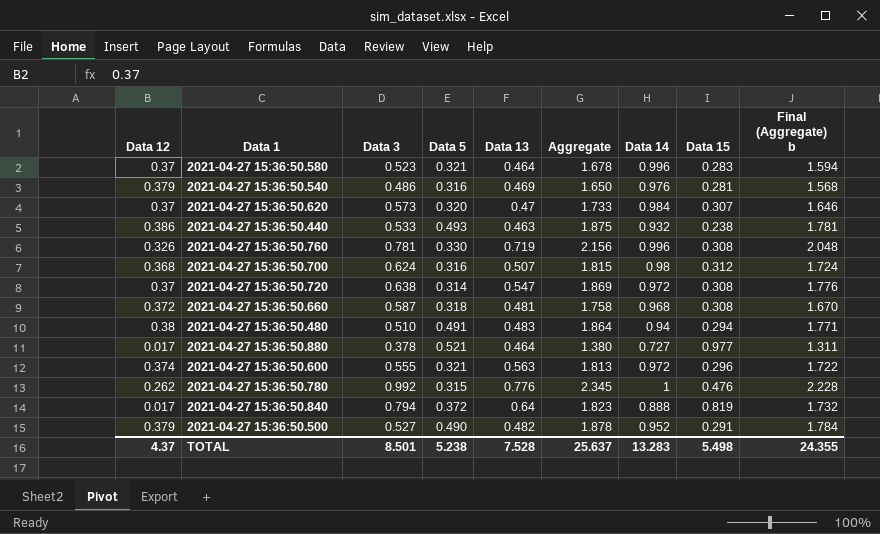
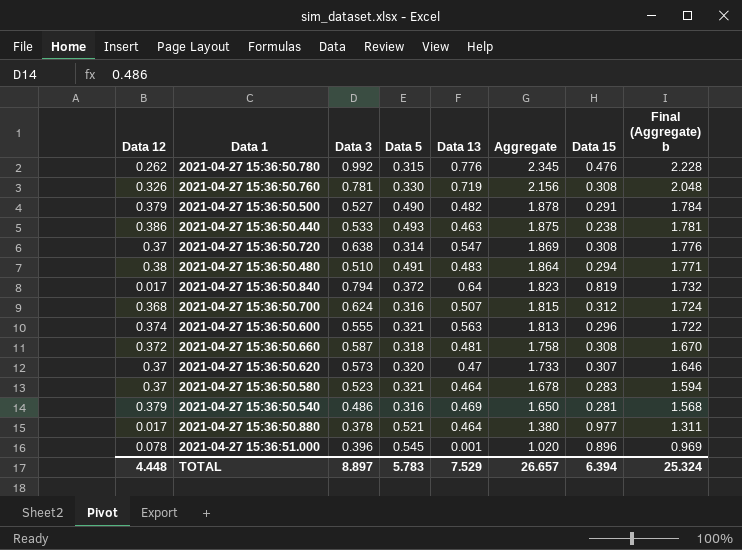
row order: none -> Aggregate descending
column Data 14 | position: 7 -> none
row 2021-04-27 15:36:51.000: none -> 0.078 | 0.396 | 0.545 | 0.001 | 1.020 | 0.896 | 0.969
TOTAL | Data 12: 4.37 -> 4.448
TOTAL | Data 3: 8.501 -> 8.897
TOTAL | Data 5: 5.238 -> 5.783
TOTAL | Data 13: 7.528 -> 7.529
TOTAL | Aggregate: 25.637 -> 26.657
TOTAL | Data 15: 5.498 -> 6.394
TOTAL | Final (Aggregate) b: 24.355 -> 25.324

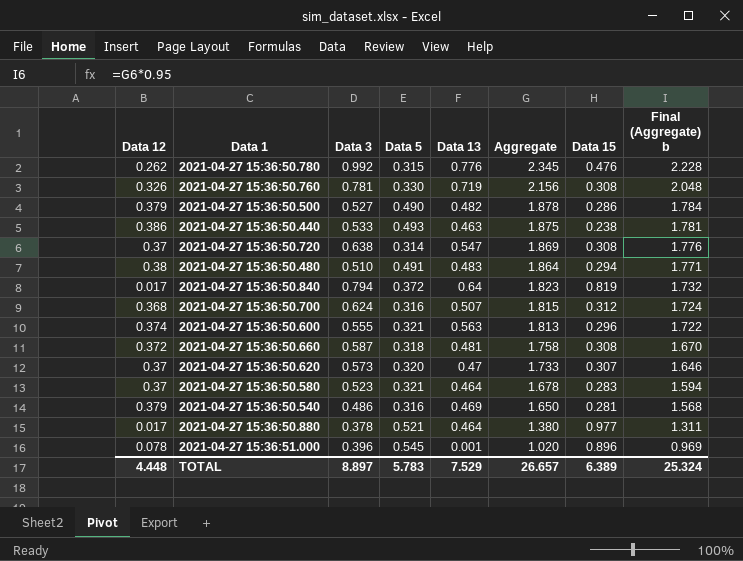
2021-04-27 15:36:50.500 | Data 15: 0.291 -> 0.286
TOTAL | Data 15: 6.394 -> 6.389

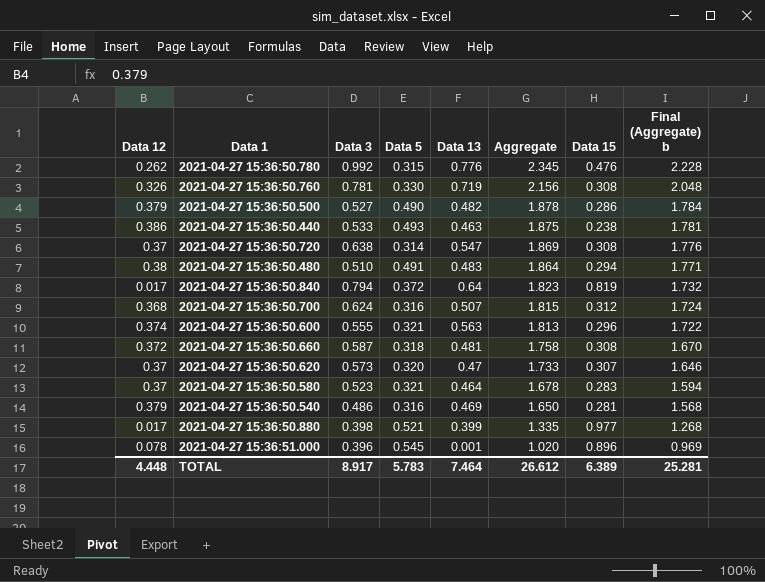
2021-04-27 15:36:50.880 | Data 3: 0.378 -> 0.398
2021-04-27 15:36:50.880 | Data 13: 0.464 -> 0.399
2021-04-27 15:36:50.880 | Aggregate: 1.380 -> 1.335
2021-04-27 15:36:50.880 | Final (Aggregate) b: 1.311 -> 1.268
TOTAL | Data 3: 8.897 -> 8.917
TOTAL | Data 13: 7.529 -> 7.464
TOTAL | Aggregate: 26.657 -> 26.612
TOTAL | Final (Aggregate) b: 25.324 -> 25.281

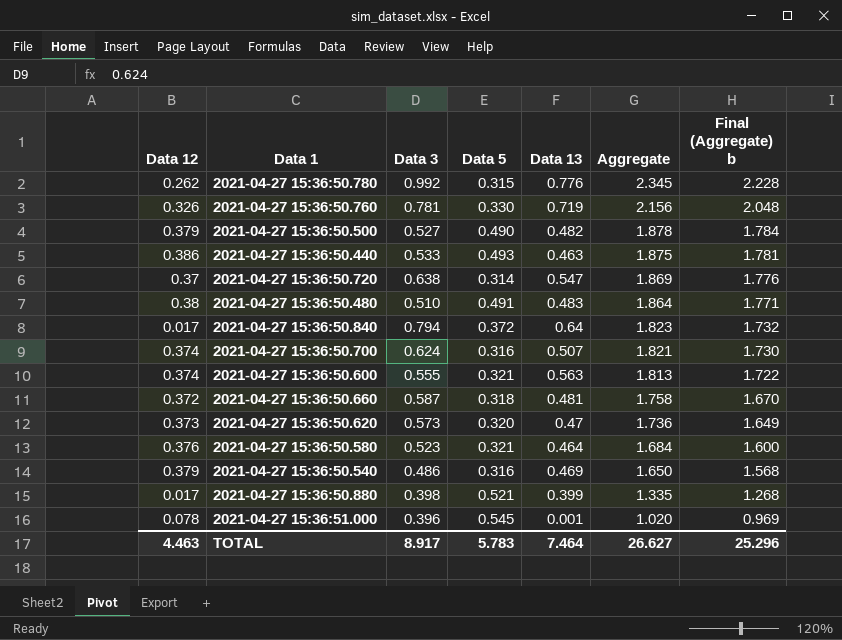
column Data 15 | position: 7 -> none
2021-04-27 15:36:50.700 | Data 12: 0.368 -> 0.374
2021-04-27 15:36:50.700 | Aggregate: 1.815 -> 1.821
2021-04-27 15:36:50.700 | Final (Aggregate) b: 1.724 -> 1.730
2021-04-27 15:36:50.620 | Data 12: 0.37 -> 0.373
2021-04-27 15:36:50.620 | Aggregate: 1.733 -> 1.736
2021-04-27 15:36:50.620 | Final (Aggregate) b: 1.646 -> 1.649
2021-04-27 15:36:50.580 | Data 12: 0.37 -> 0.376
2021-04-27 15:36:50.580 | Aggregate: 1.678 -> 1.684
2021-04-27 15:36:50.580 | Final (Aggregate) b: 1.594 -> 1.600
TOTAL | Data 12: 4.448 -> 4.463
TOTAL | Aggregate: 26.612 -> 26.627
TOTAL | Final (Aggregate) b: 25.281 -> 25.296

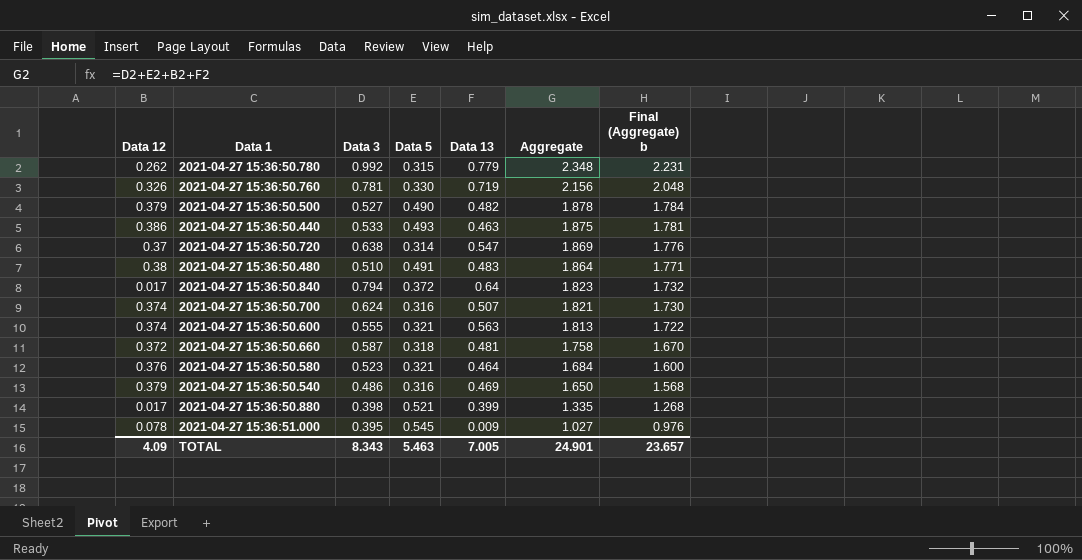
row 2021-04-27 15:36:50.620: 0.373 | 0.573 | 0.320 | 0.47 | 1.736 | 1.649 -> none
2021-04-27 15:36:50.780 | Data 13: 0.776 -> 0.779
2021-04-27 15:36:50.780 | Aggregate: 2.345 -> 2.348
2021-04-27 15:36:50.780 | Final (Aggregate) b: 2.228 -> 2.231
2021-04-27 15:36:51.000 | Data 3: 0.396 -> 0.395
2021-04-27 15:36:51.000 | Data 13: 0.001 -> 0.009
2021-04-27 15:36:51.000 | Aggregate: 1.020 -> 1.027
2021-04-27 15:36:51.000 | Final (Aggregate) b: 0.969 -> 0.976
TOTAL | Data 12: 4.463 -> 4.09
TOTAL | Data 3: 8.917 -> 8.343
TOTAL | Data 5: 5.783 -> 5.463
TOTAL | Data 13: 7.464 -> 7.005
TOTAL | Aggregate: 26.627 -> 24.901
TOTAL | Final (Aggregate) b: 25.296 -> 23.657

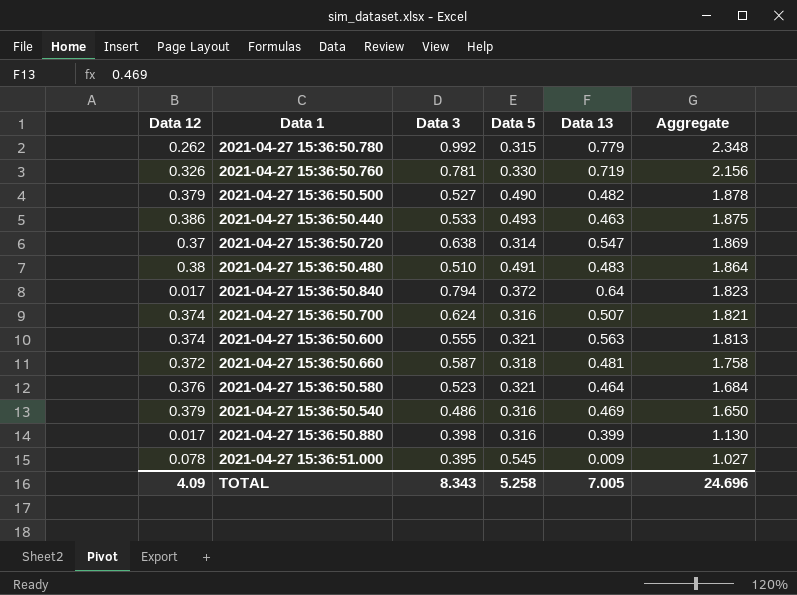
column Final (Aggregate) b | formula: [Aggregate] * 0.95 -> none
2021-04-27 15:36:50.880 | Data 5: 0.521 -> 0.316
2021-04-27 15:36:50.880 | Aggregate: 1.335 -> 1.130
TOTAL | Data 5: 5.463 -> 5.258
TOTAL | Aggregate: 24.901 -> 24.696

